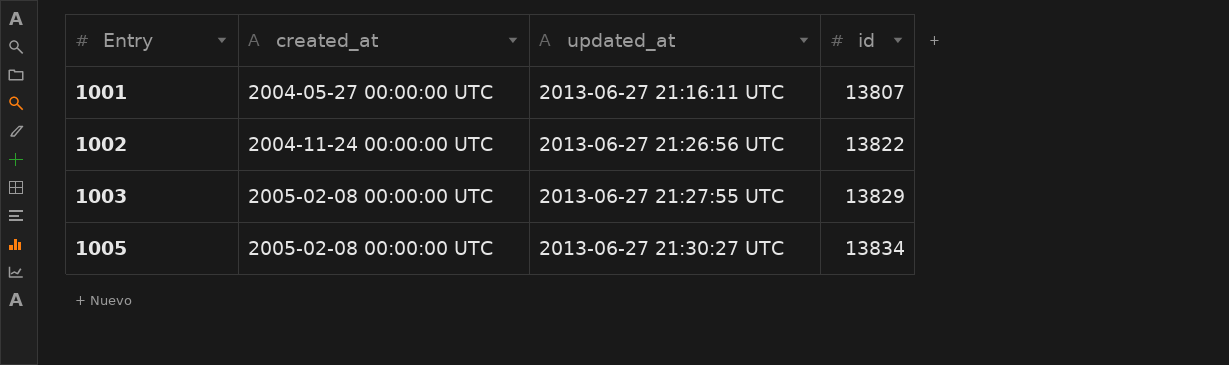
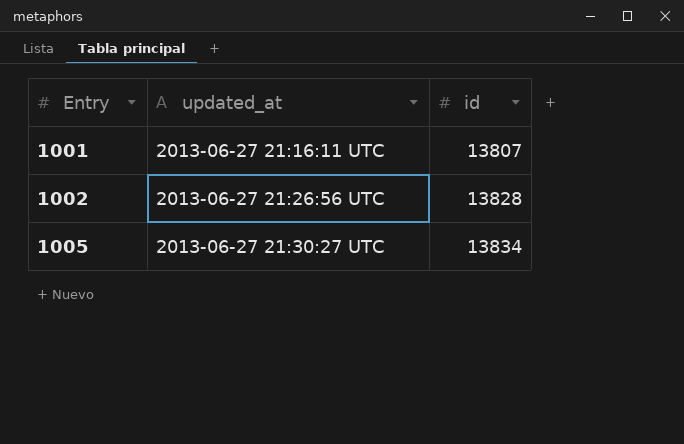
column created_at | position: 2 -> none
row 1003: 2005-02-08 00:00:00 UTC | 2013-06-27 21:27:55 UTC | 13829 -> none
1002 | id: 13822 -> 13828

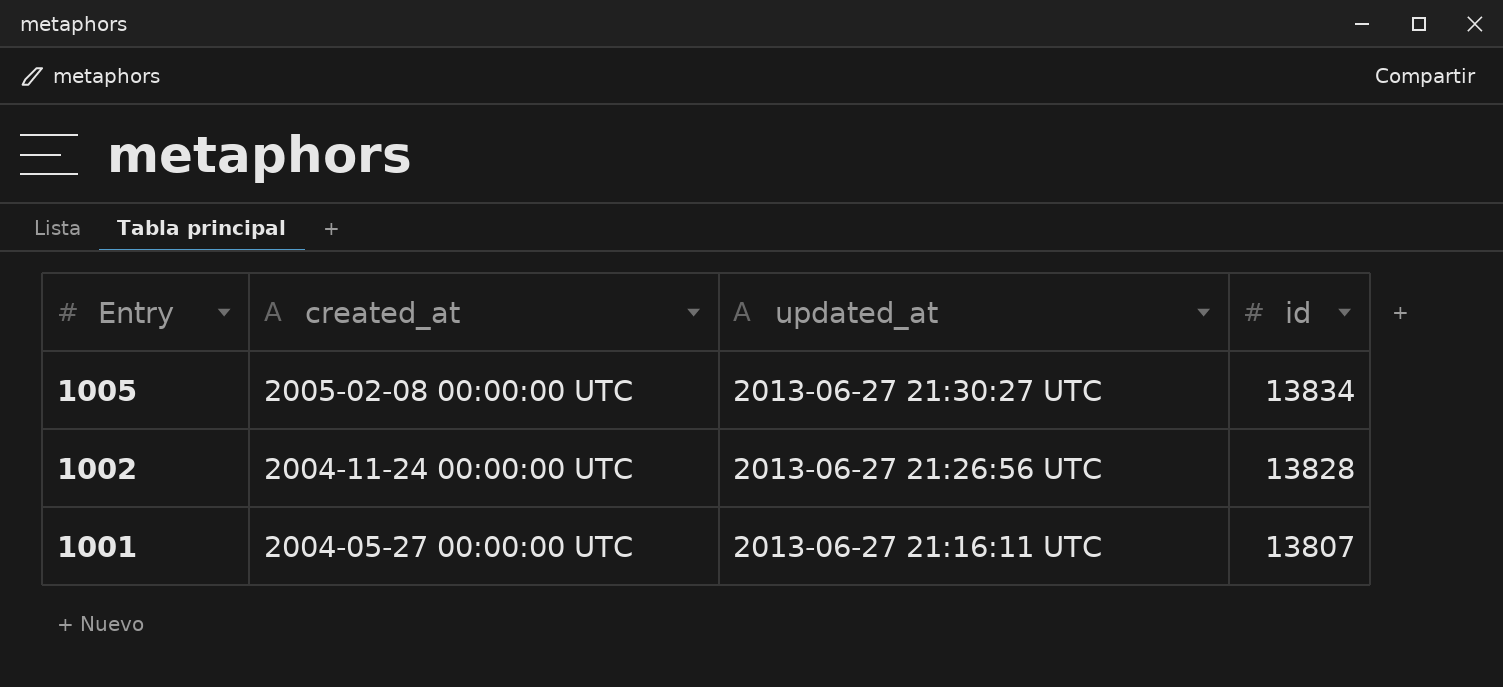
row order: Entry ascending -> Entry descending
column created_at | position: none -> 2

